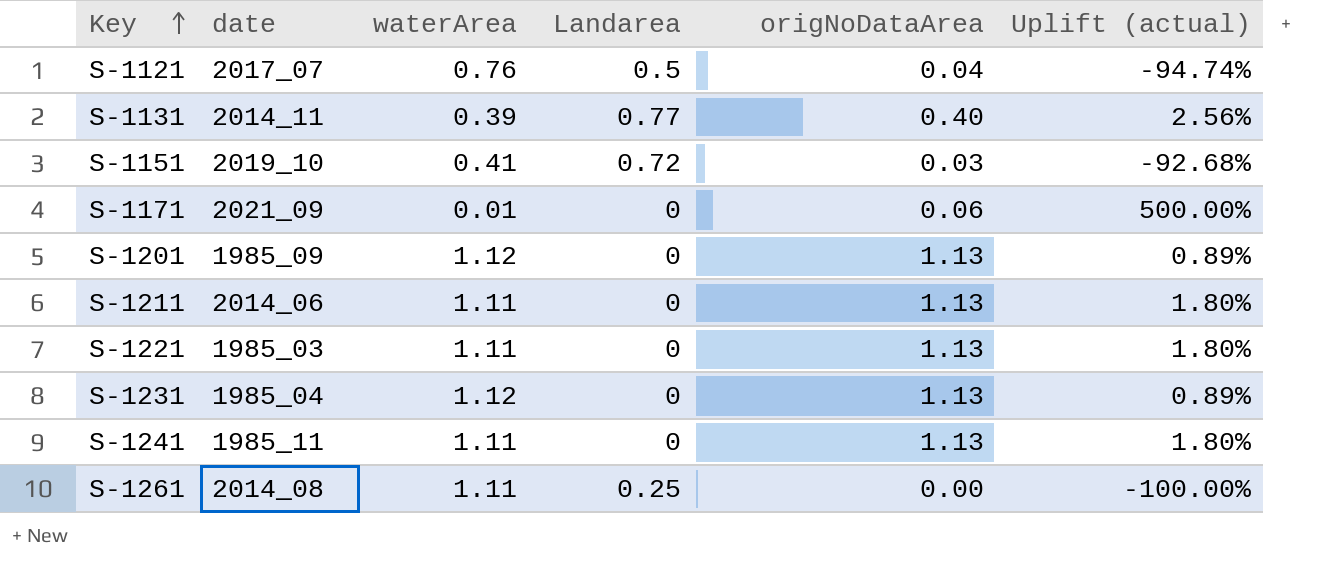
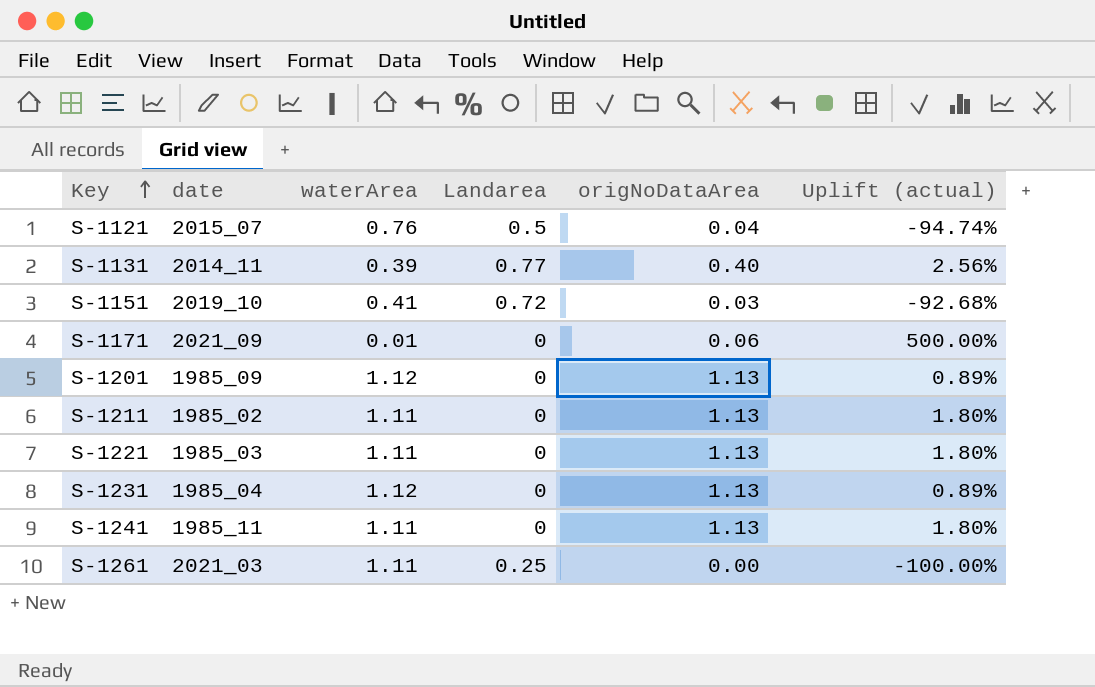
S-1121 | date: 2017_07 -> 2015_07
S-1211 | date: 2014_06 -> 1985_02
S-1261 | date: 2014_08 -> 2021_03

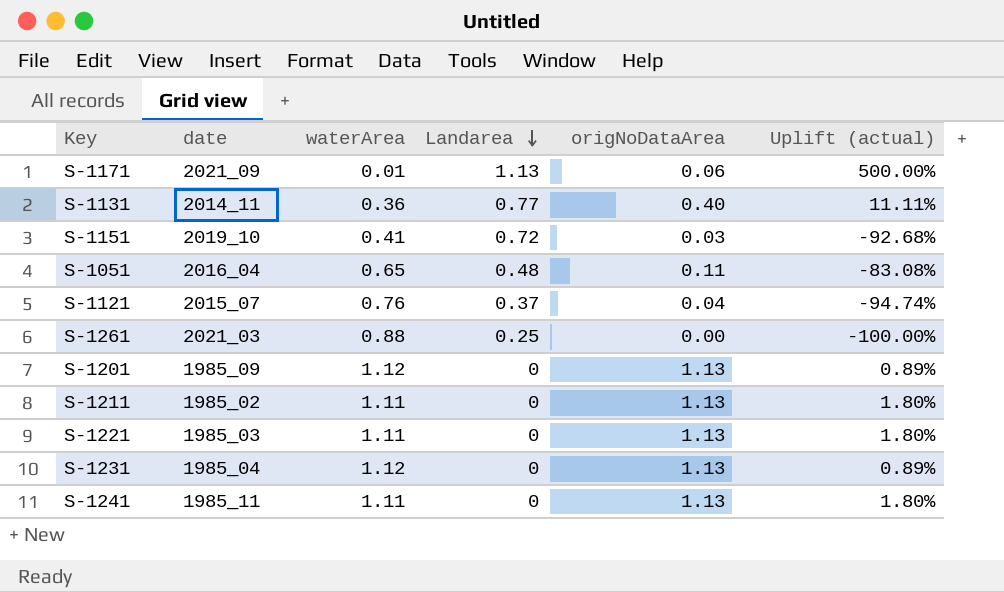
row order: Key ascending -> Landarea descending
S-1171 | Landarea: 0 -> 1.13
S-1131 | waterArea: 0.39 -> 0.36
S-1131 | Uplift (actual): 2.56% -> 11.11%
row S-1051: none -> 2016_04 | 0.65 | 0.48 | 0.11 | -83.08%
S-1121 | Landarea: 0.5 -> 0.37
S-1261 | waterArea: 1.11 -> 0.88

